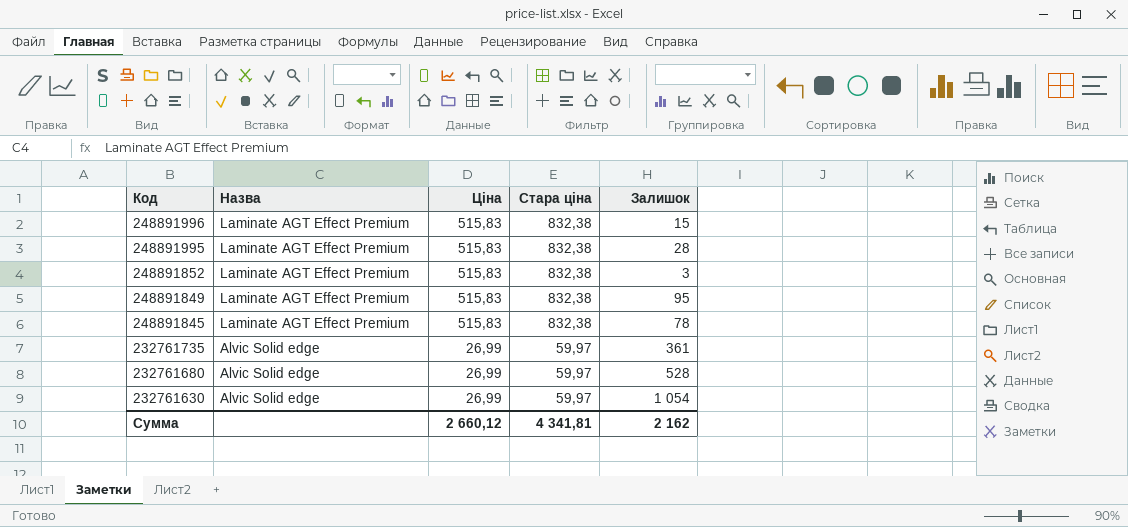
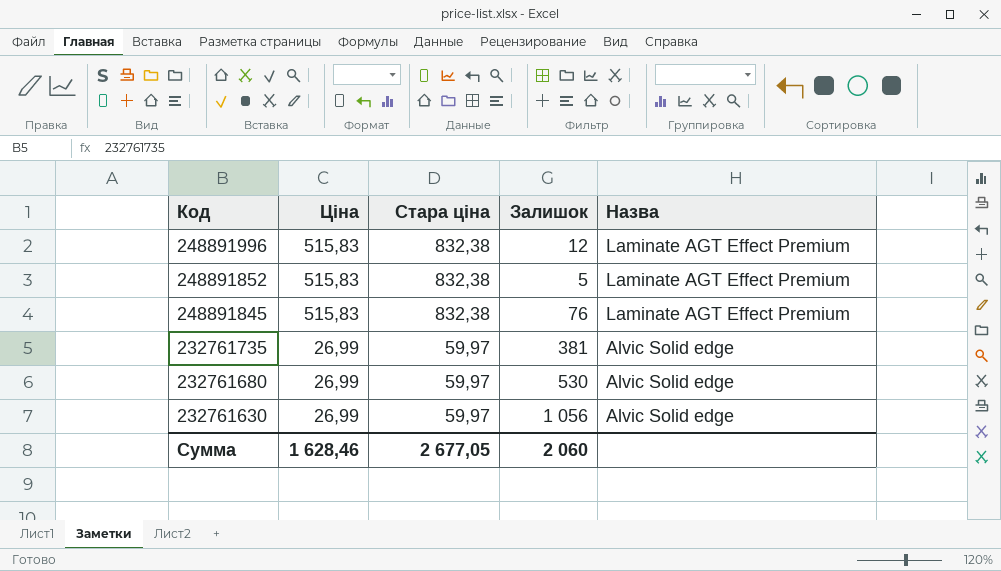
column Назва | position: 2 -> 5
row 248891995: Laminate AGT Effect Premium | 515,83 | 832,38 | 28 -> none
row 248891849: Laminate AGT Effect Premium | 515,83 | 832,38 | 95 -> none
248891996 | Залишок: 15 -> 12
248891852 | Залишок: 3 -> 5
248891845 | Залишок: 78 -> 76
232761735 | Залишок: 361 -> 381
232761680 | Залишок: 528 -> 530
232761630 | Залишок: 1 054 -> 1 056
Сумма | Ціна: 2 660,12 -> 1 628,46
Сумма | Стара ціна: 4 341,81 -> 2 677,05
Сумма | Залишок: 2 162 -> 2 060

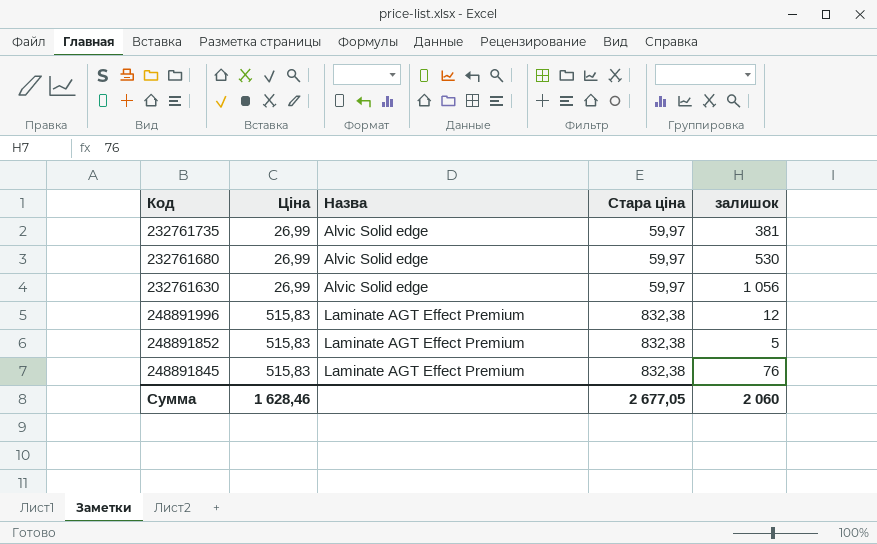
row order: Код descending -> Ціна ascending
column Назва | position: 5 -> 3
column name: Залишок -> залишок

